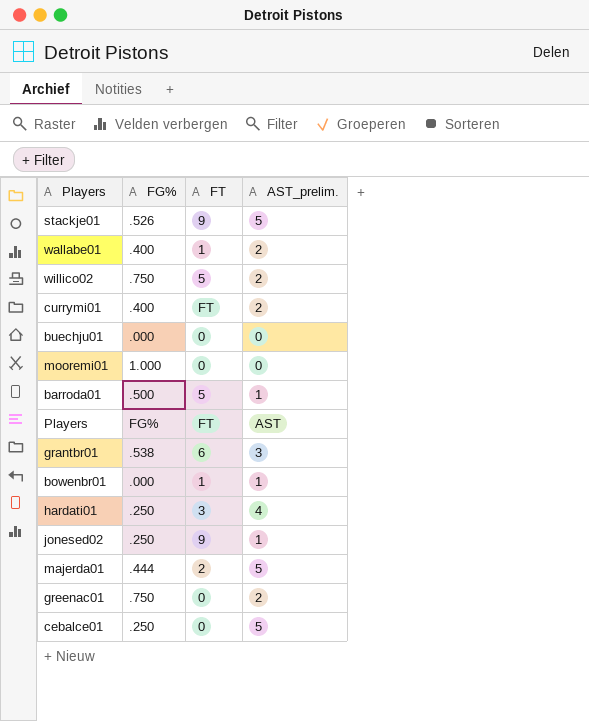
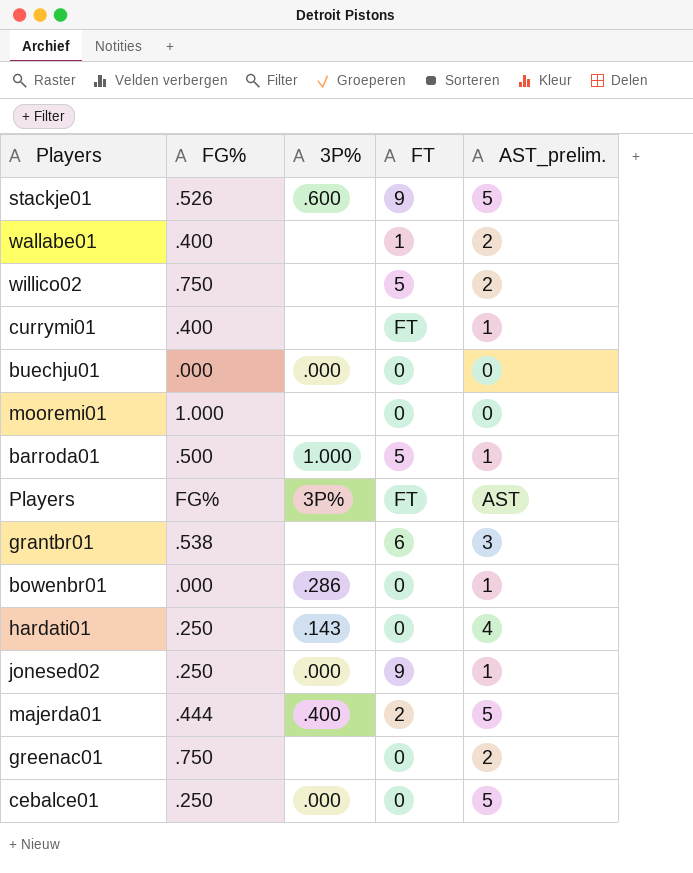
column 3P% | position: none -> 3
currymi01 | AST_prelim.: 2 -> 1
bowenbr01 | FT: 1 -> 0
hardati01 | FT: 3 -> 0

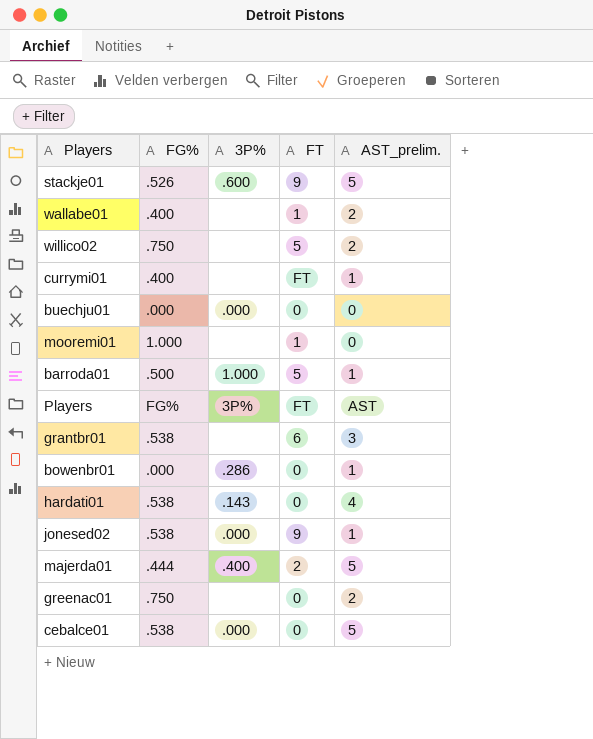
mooremi01 | FT: 0 -> 1
hardati01 | FG%: .250 -> .538
jonesed02 | FG%: .250 -> .538
cebalce01 | FG%: .250 -> .538

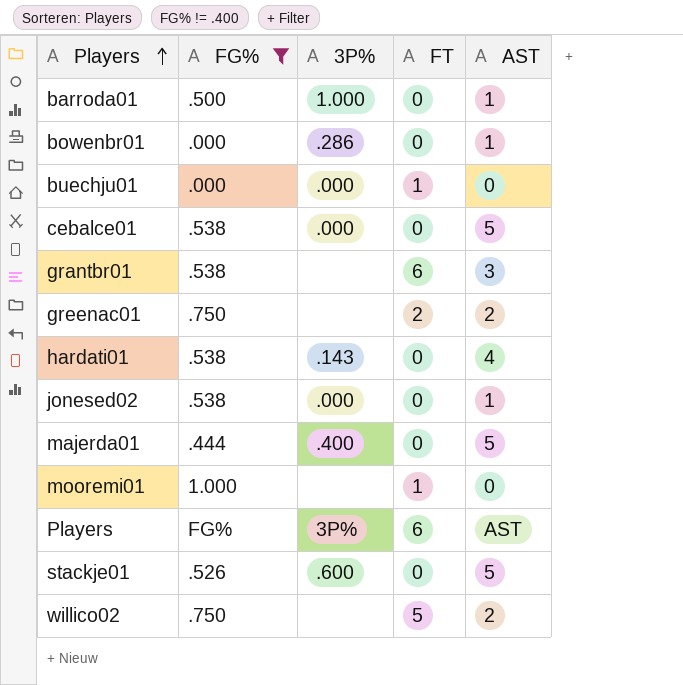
filter: none -> FG% != .400
row order: none -> Players ascending
column name: AST_prelim. -> AST
barroda01 | FT: 5 -> 0
buechju01 | FT: 0 -> 1
greenac01 | FT: 0 -> 2
jonesed02 | FT: 9 -> 0
majerda01 | FT: 2 -> 0
Players | FT: FT -> 6
stackje01 | FT: 9 -> 0

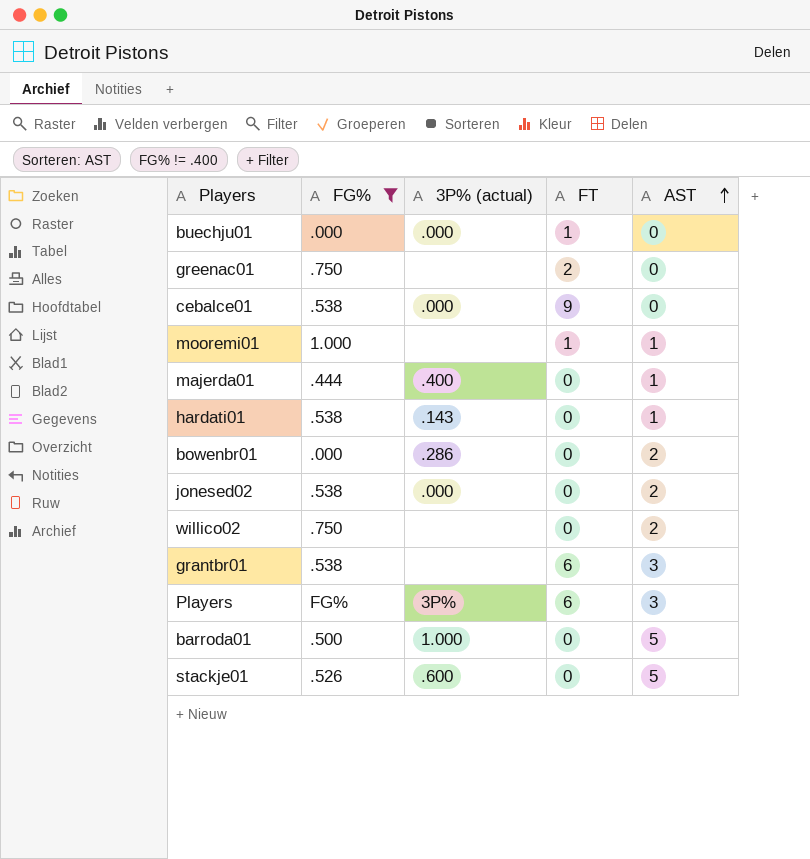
row order: Players ascending -> AST ascending
column name: 3P% -> 3P% (actual)
greenac01 | AST: 2 -> 0
cebalce01 | FT: 0 -> 9
cebalce01 | AST: 5 -> 0
mooremi01 | AST: 0 -> 1
majerda01 | AST: 5 -> 1
hardati01 | AST: 4 -> 1
bowenbr01 | AST: 1 -> 2
jonesed02 | AST: 1 -> 2
willico02 | FT: 5 -> 0
Players | AST: AST -> 3
barroda01 | AST: 1 -> 5

